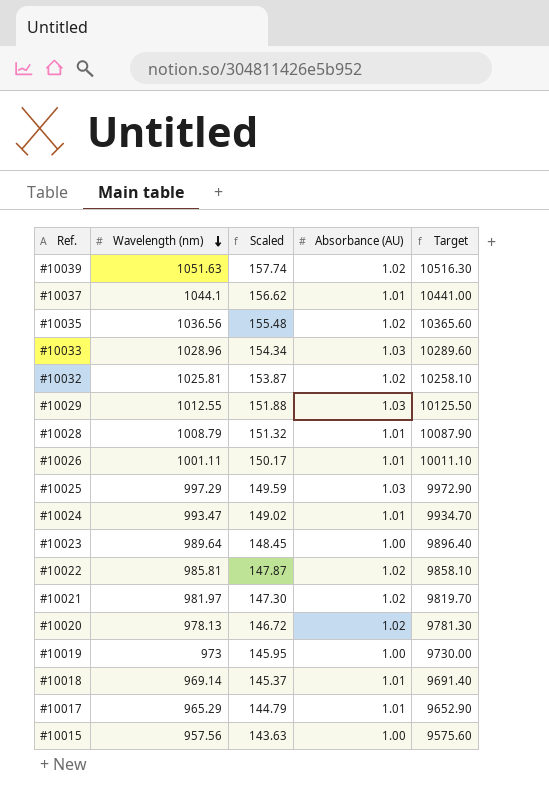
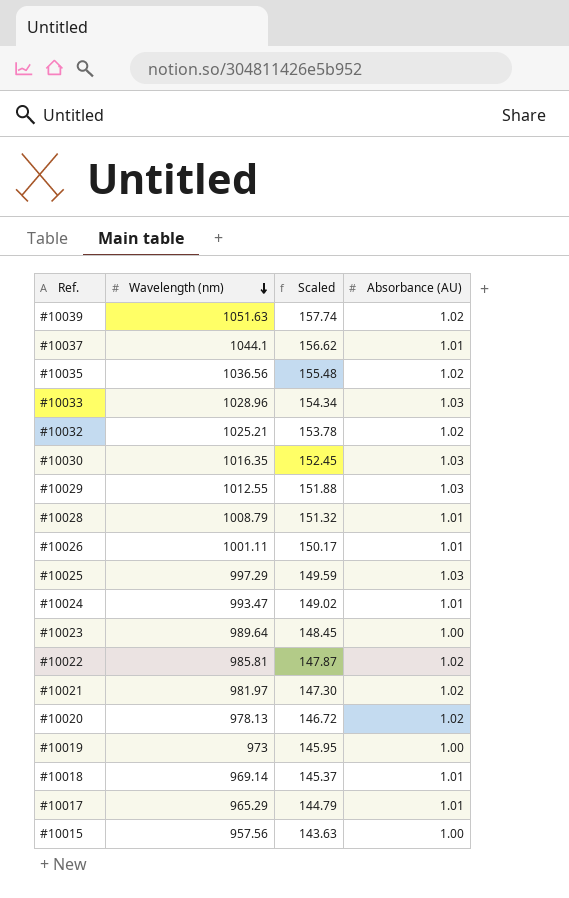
column Target | formula: [Wavelength (nm)] * 10 -> none
#10032 | Wavelength (nm): 1025.81 -> 1025.21
#10032 | Scaled: 153.87 -> 153.78
row #10030: none -> 1016.35 | 152.45 | 1.03

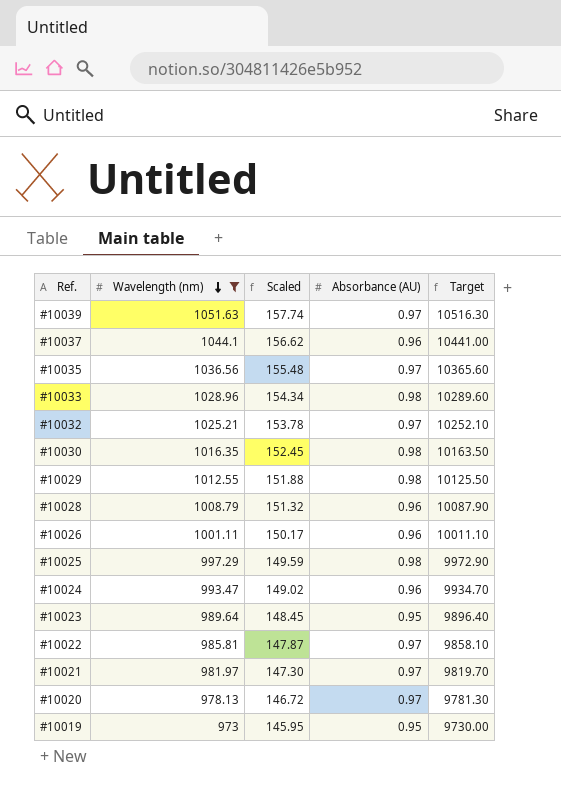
filter: none -> Wavelength (nm) >= 973
column Target | formula: none -> [Wavelength (nm)] * 10
#10039 | Absorbance (AU): 1.02 -> 0.97
#10037 | Absorbance (AU): 1.01 -> 0.96
#10035 | Absorbance (AU): 1.02 -> 0.97
#10033 | Absorbance (AU): 1.03 -> 0.98
#10032 | Absorbance (AU): 1.02 -> 0.97
#10030 | Absorbance (AU): 1.03 -> 0.98
#10029 | Absorbance (AU): 1.03 -> 0.98
#10028 | Absorbance (AU): 1.01 -> 0.96
#10026 | Absorbance (AU): 1.01 -> 0.96
#10025 | Absorbance (AU): 1.03 -> 0.98
#10024 | Absorbance (AU): 1.01 -> 0.96
#10023 | Absorbance (AU): 1.00 -> 0.95
#10022 | Absorbance (AU): 1.02 -> 0.97
#10021 | Absorbance (AU): 1.02 -> 0.97
#10020 | Absorbance (AU): 1.02 -> 0.97
#10019 | Absorbance (AU): 1.00 -> 0.95

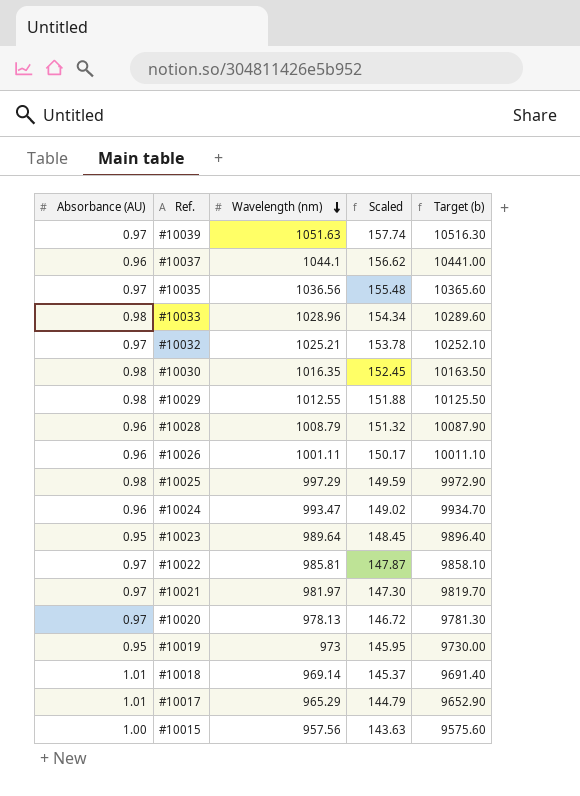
filter: Wavelength (nm) >= 973 -> none
column Absorbance (AU) | position: 4 -> 1
column name: Target -> Target (b)

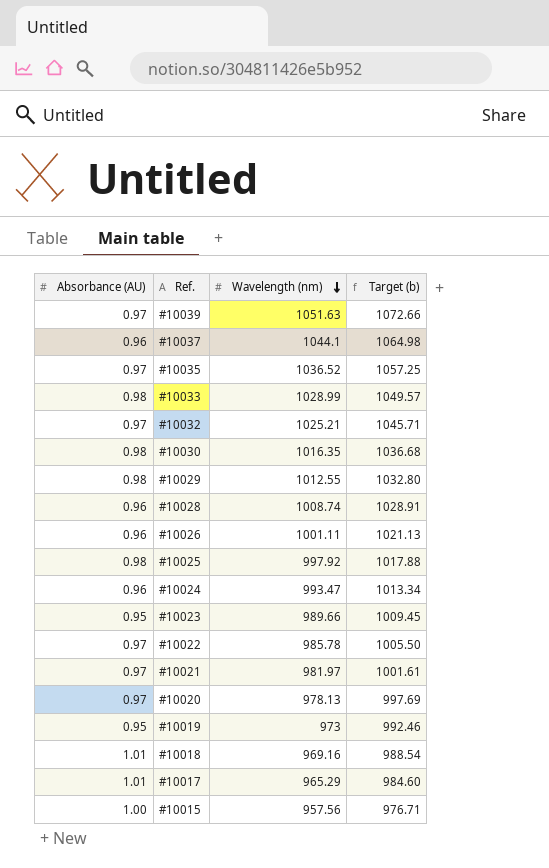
column Scaled | formula: [Wavelength (nm)] * 0.15 -> none
column Target (b) | formula: [Wavelength (nm)] * 10 -> [Wavelength (nm)] * 1.02
#10035 | Wavelength (nm): 1036.56 -> 1036.52
#10033 | Wavelength (nm): 1028.96 -> 1028.99
#10028 | Wavelength (nm): 1008.79 -> 1008.74
#10025 | Wavelength (nm): 997.29 -> 997.92
#10023 | Wavelength (nm): 989.64 -> 989.66
#10022 | Wavelength (nm): 985.81 -> 985.78
#10018 | Wavelength (nm): 969.14 -> 969.16

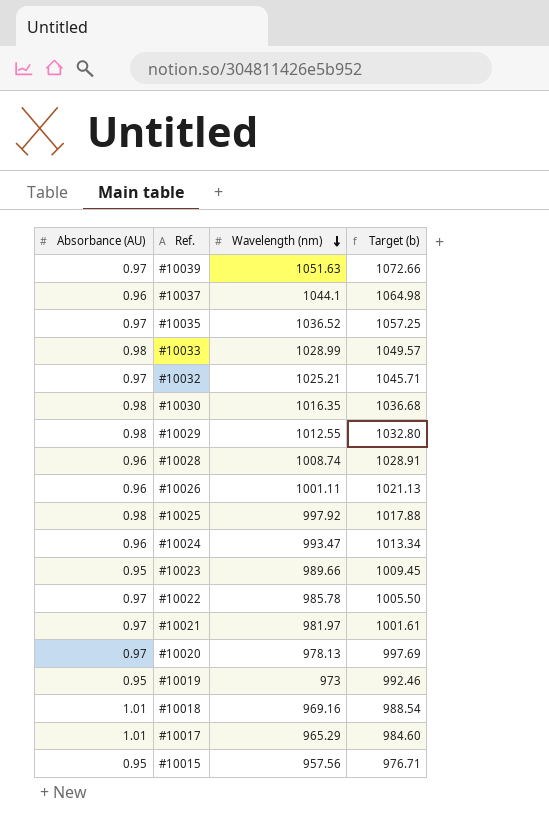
#10015 | Absorbance (AU): 1.00 -> 0.95

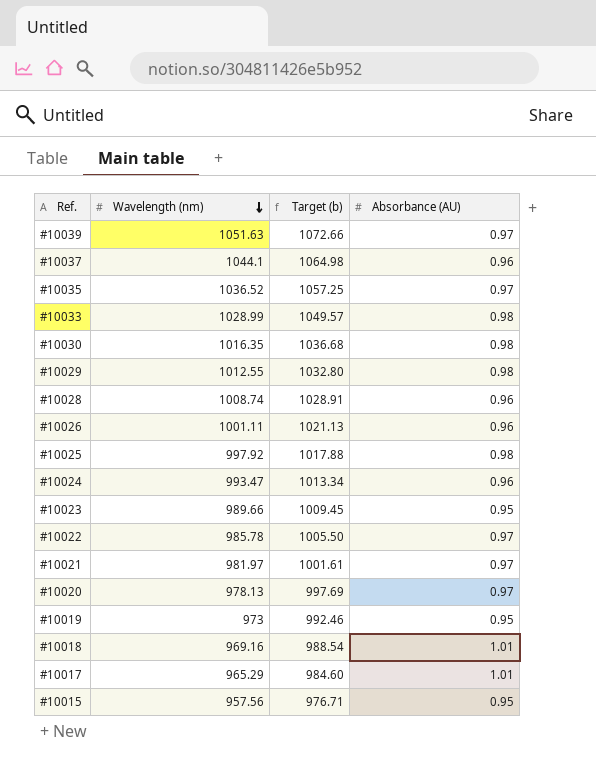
column Absorbance (AU) | position: 1 -> 4
row #10032: 0.97 | 1025.21 | 1045.71 -> none

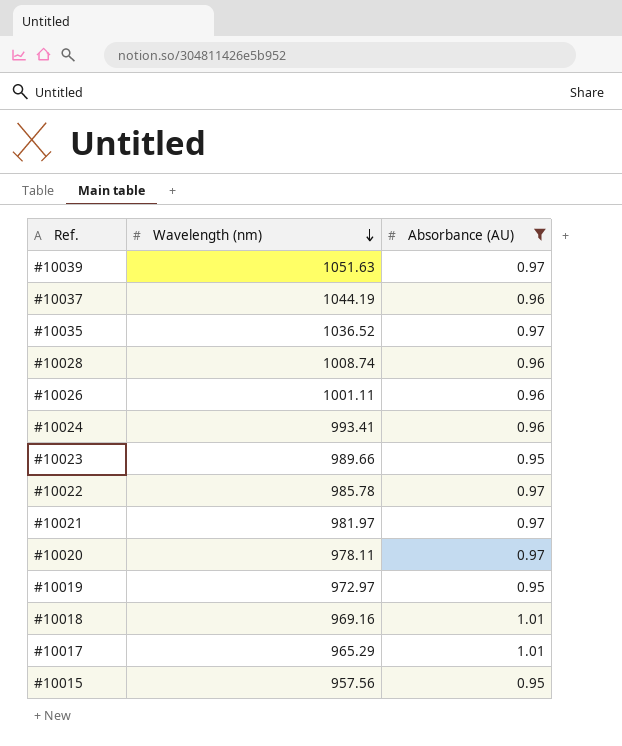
filter: none -> Absorbance (AU) != 0.98
column Target (b) | formula: [Wavelength (nm)] * 1.02 -> none
#10037 | Wavelength (nm): 1044.1 -> 1044.19
#10024 | Wavelength (nm): 993.47 -> 993.41
#10020 | Wavelength (nm): 978.13 -> 978.11
#10019 | Wavelength (nm): 973 -> 972.97

